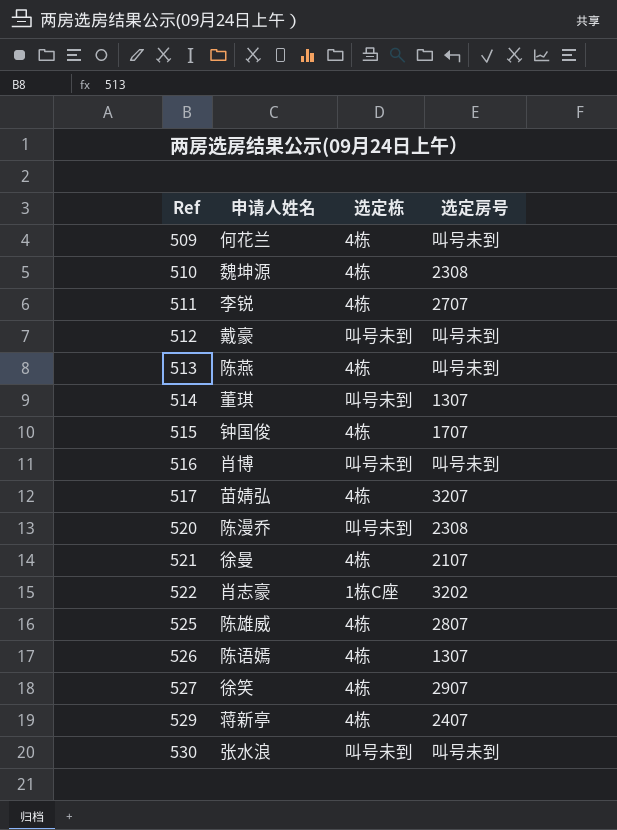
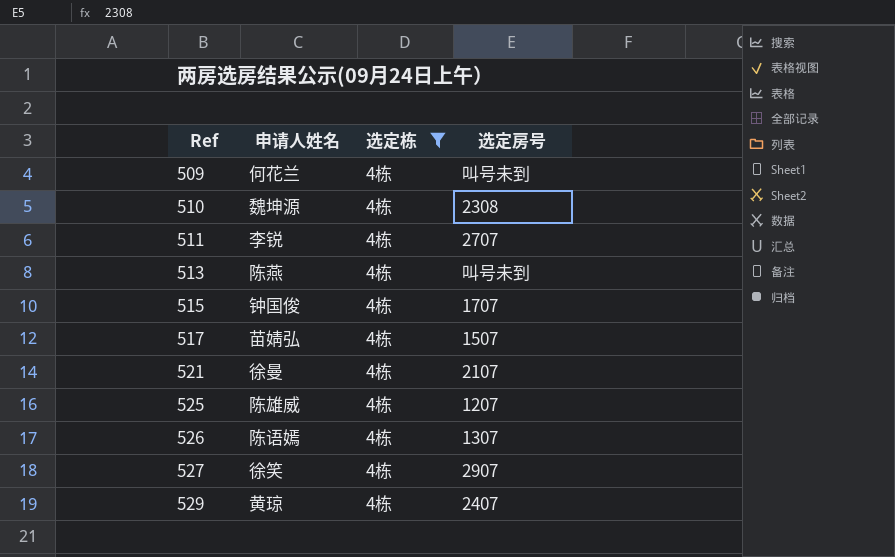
filter: none -> 选定栋 = 4栋
517 | 选定房号: 3207 -> 1507
525 | 选定房号: 2807 -> 1207
529 | 申请人姓名: 蒋新亭 -> 黄琼

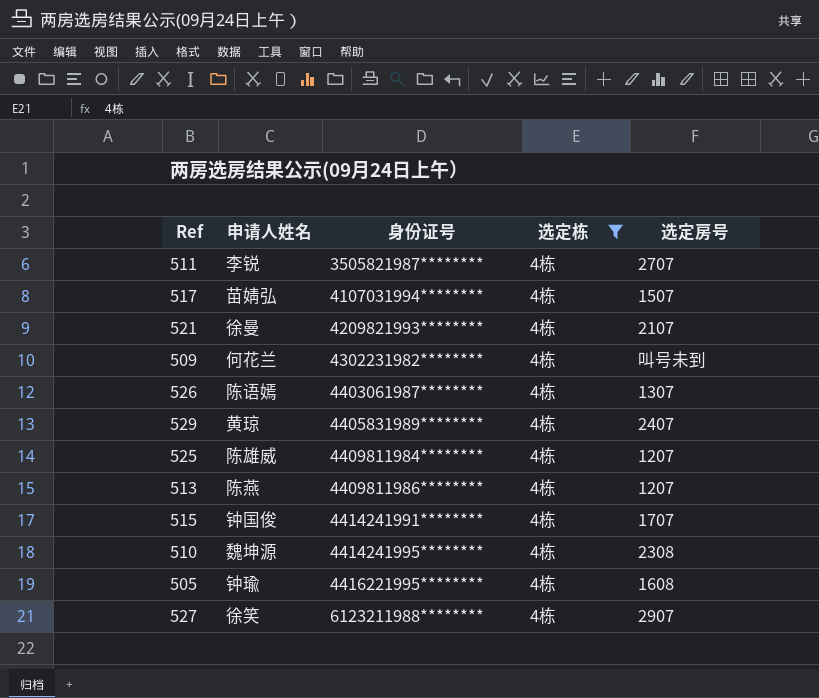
row order: Ref ascending -> 身份证号 ascending
column 身份证号 | position: none -> 3
513 | 选定房号: 叫号未到 -> 1207
row 505: none -> 钟瑜 | 4416221995******** | 4栋 | 1608

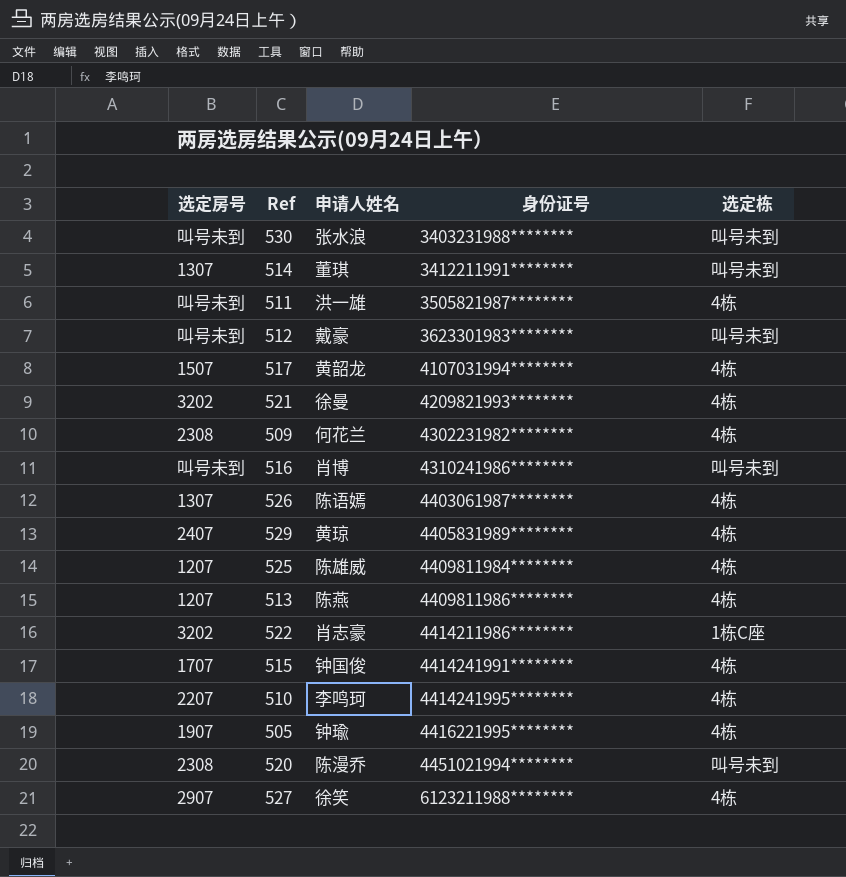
filter: 选定栋 = 4栋 -> none
column 选定房号 | position: 5 -> 1
511 | 选定房号: 2707 -> 叫号未到
511 | 申请人姓名: 李锐 -> 洪一雄
517 | 申请人姓名: 苗婧弘 -> 黄韶龙
521 | 选定房号: 2107 -> 3202
509 | 选定房号: 叫号未到 -> 2308
510 | 选定房号: 2308 -> 2207
510 | 申请人姓名: 魏坤源 -> 李鸣珂
505 | 选定房号: 1608 -> 1907

